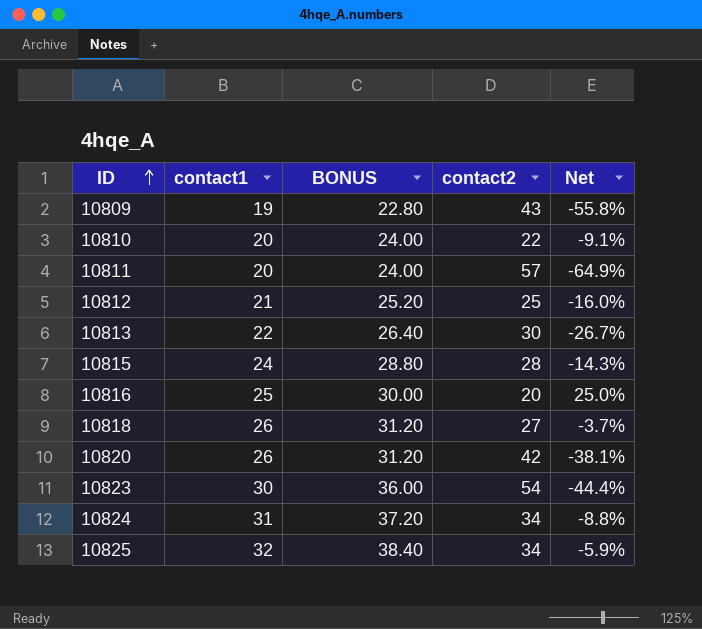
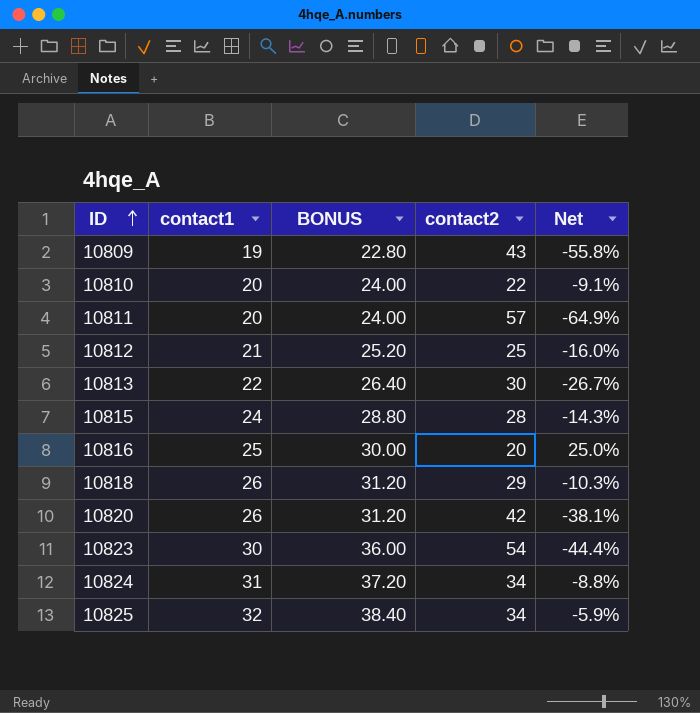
10818 | contact2: 27 -> 29
10818 | Net: -3.7% -> -10.3%

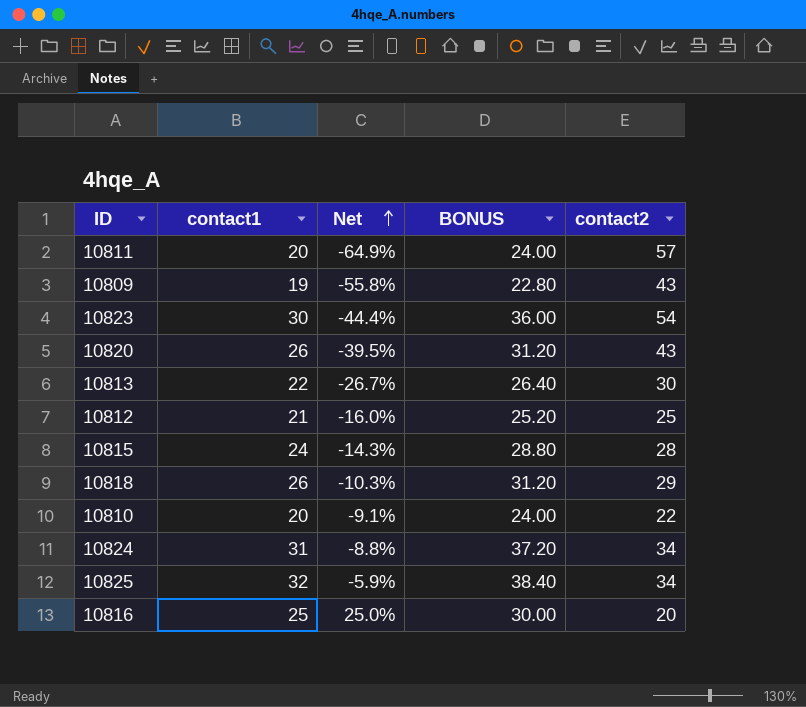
row order: ID ascending -> Net ascending
column Net | position: 5 -> 3
10820 | Net: -38.1% -> -39.5%
10820 | contact2: 42 -> 43

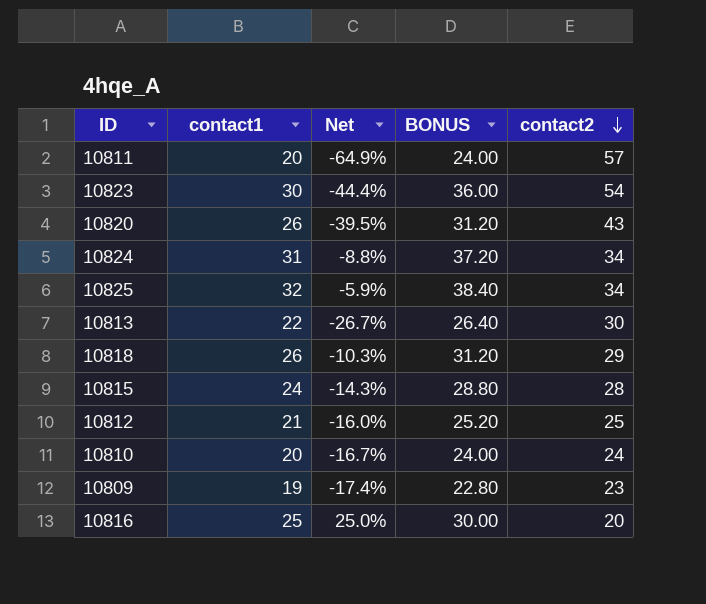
row order: Net ascending -> contact2 descending
10810 | Net: -9.1% -> -16.7%
10810 | contact2: 22 -> 24
10809 | Net: -55.8% -> -17.4%
10809 | contact2: 43 -> 23

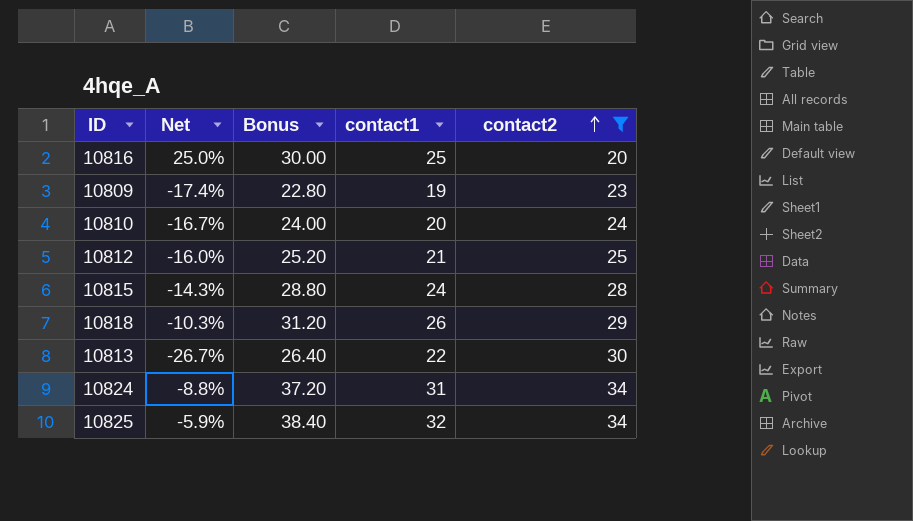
filter: none -> contact2 <= 34
row order: contact2 descending -> contact2 ascending
column name: BONUS -> Bonus
column contact1 | position: 2 -> 4

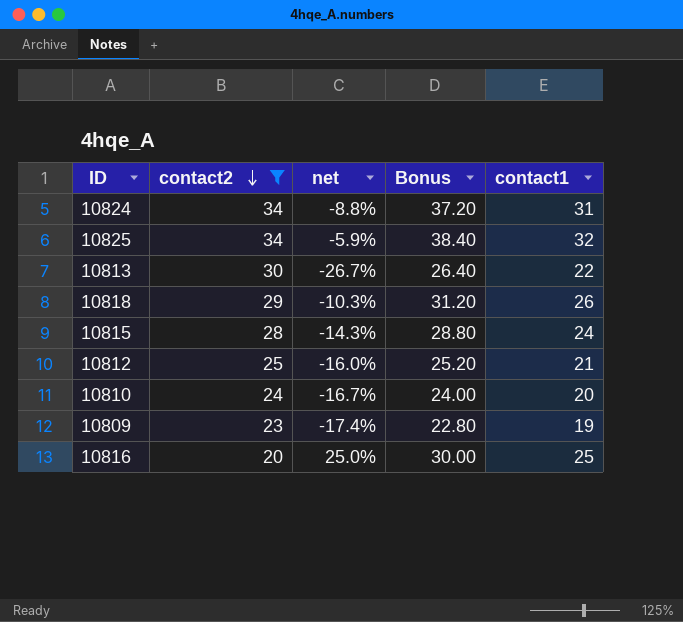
row order: contact2 ascending -> contact2 descending
column contact2 | position: 5 -> 2
column name: Net -> net

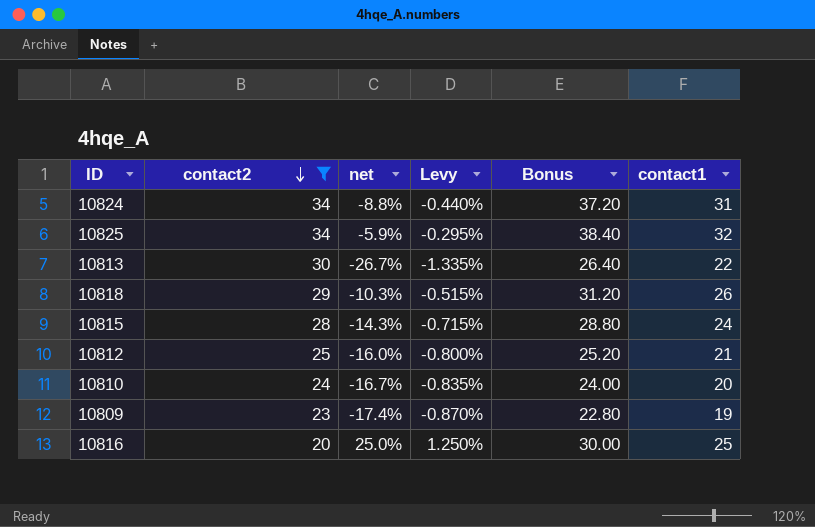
column Levy | formula: none -> [net] * 0.05

